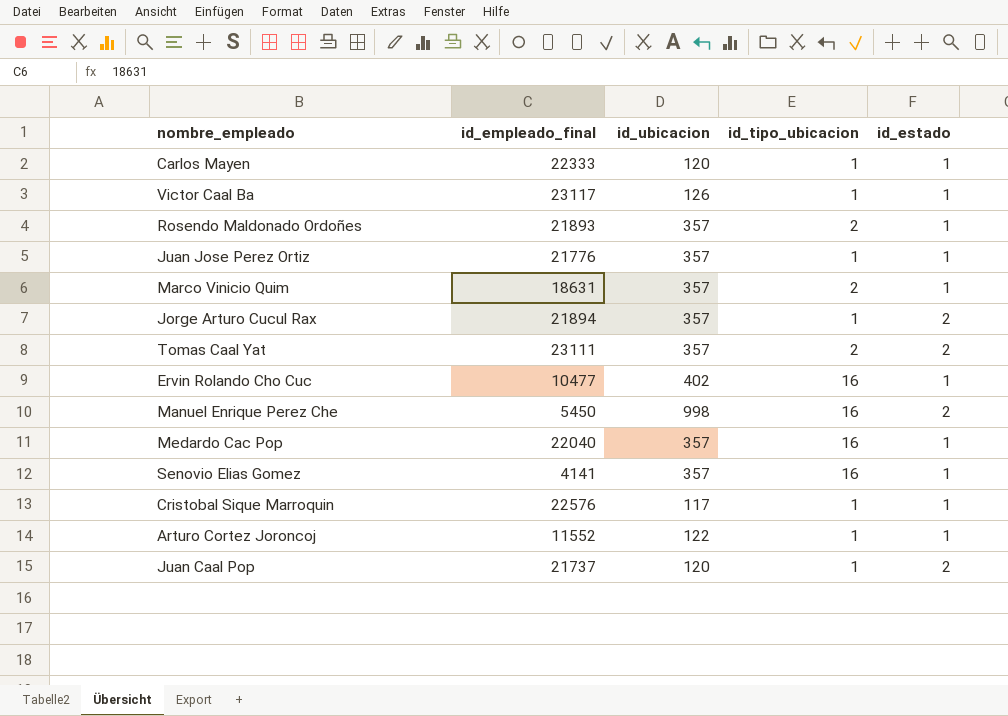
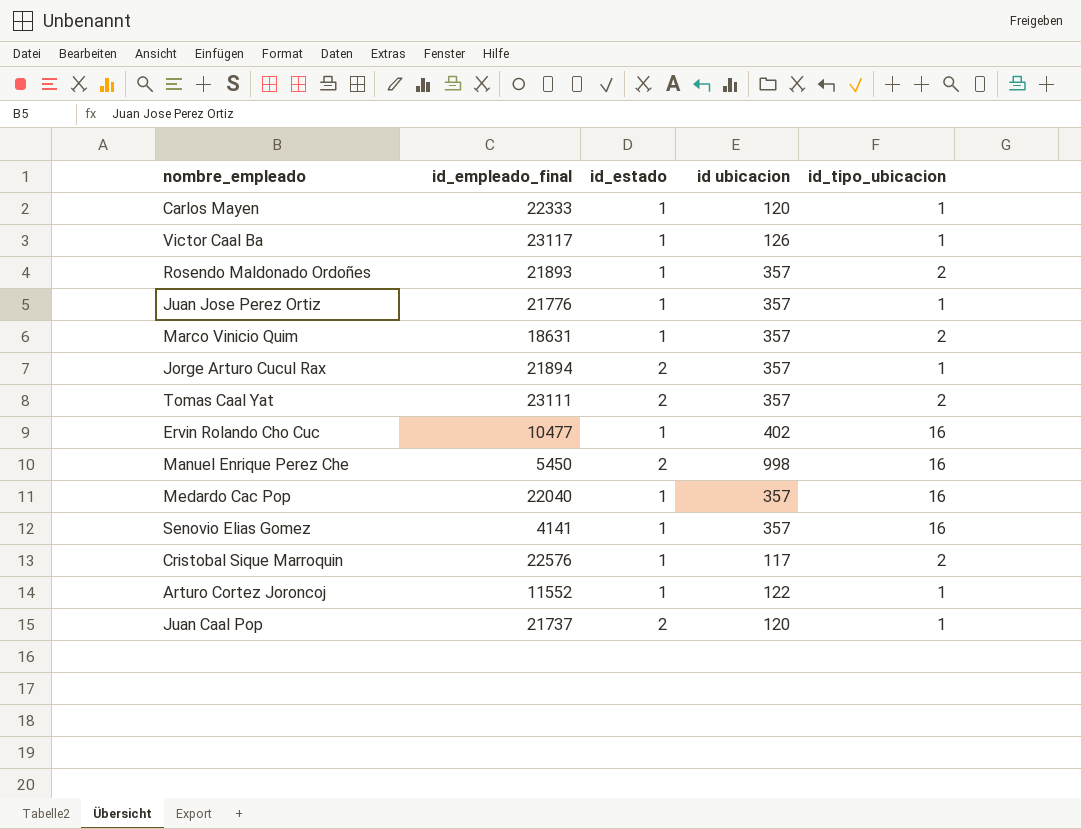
column id_estado | position: 5 -> 3
column name: id_ubicacion -> id ubicacion
Cristobal Sique Marroquin | id_tipo_ubicacion: 1 -> 2

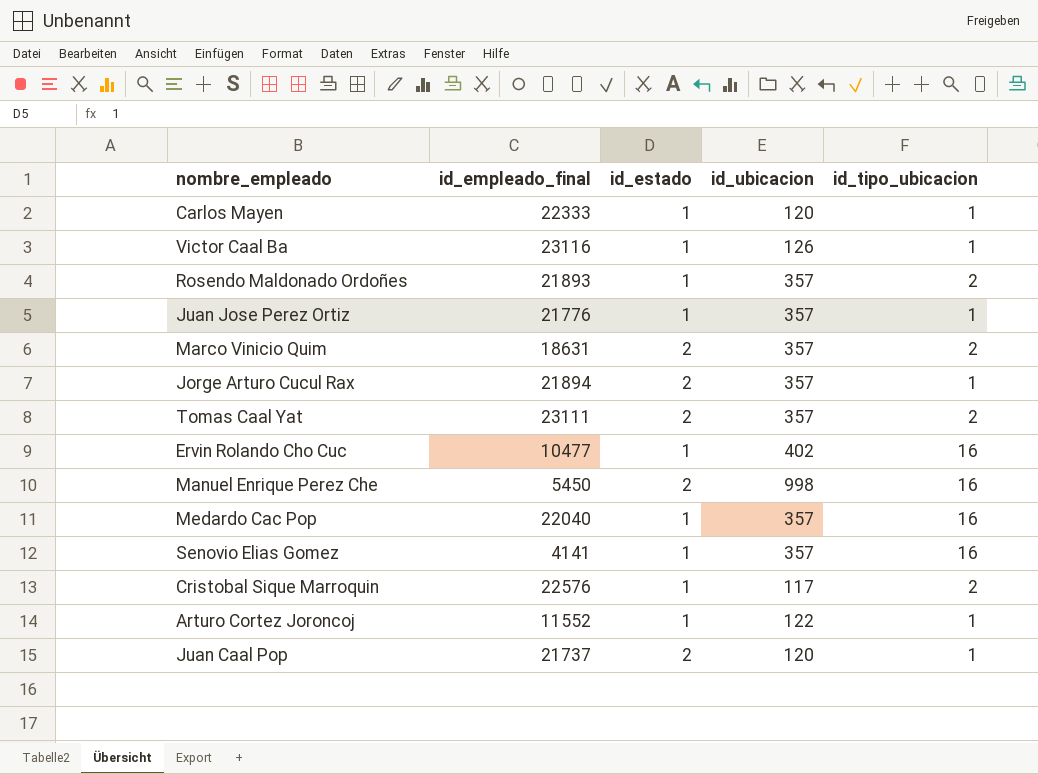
column name: id ubicacion -> id_ubicacion
Victor Caal Ba | id_empleado_final: 23117 -> 23116
Marco Vinicio Quim | id_estado: 1 -> 2

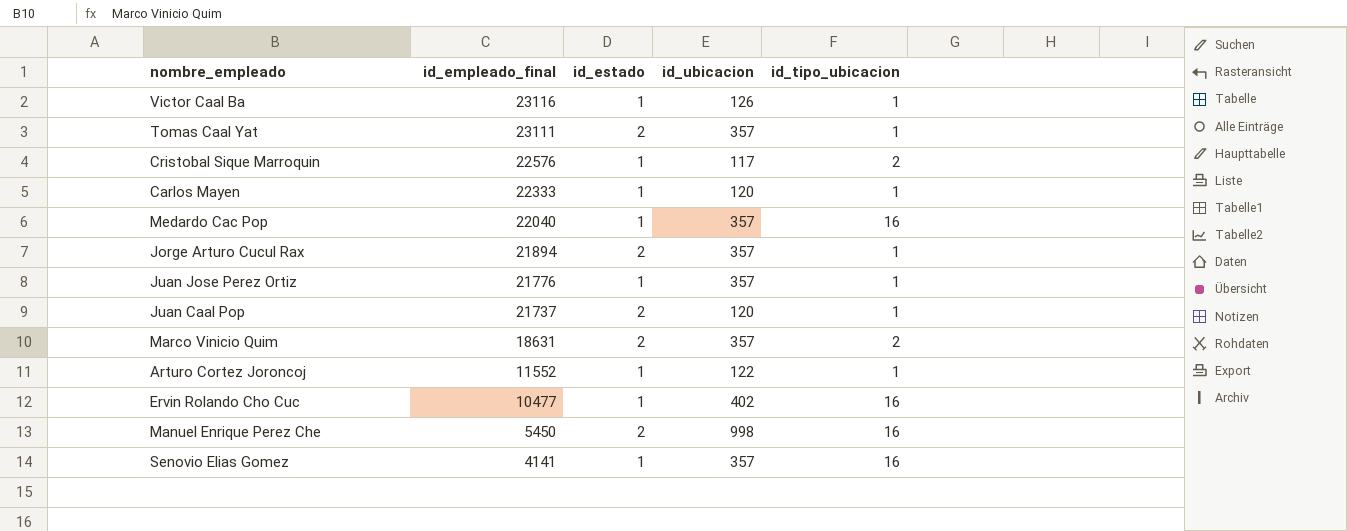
row order: none -> id_empleado_final descending
row Rosendo Maldonado Ordoñes: 21893 | 1 | 357 | 2 -> none
Tomas Caal Yat | id_tipo_ubicacion: 2 -> 1

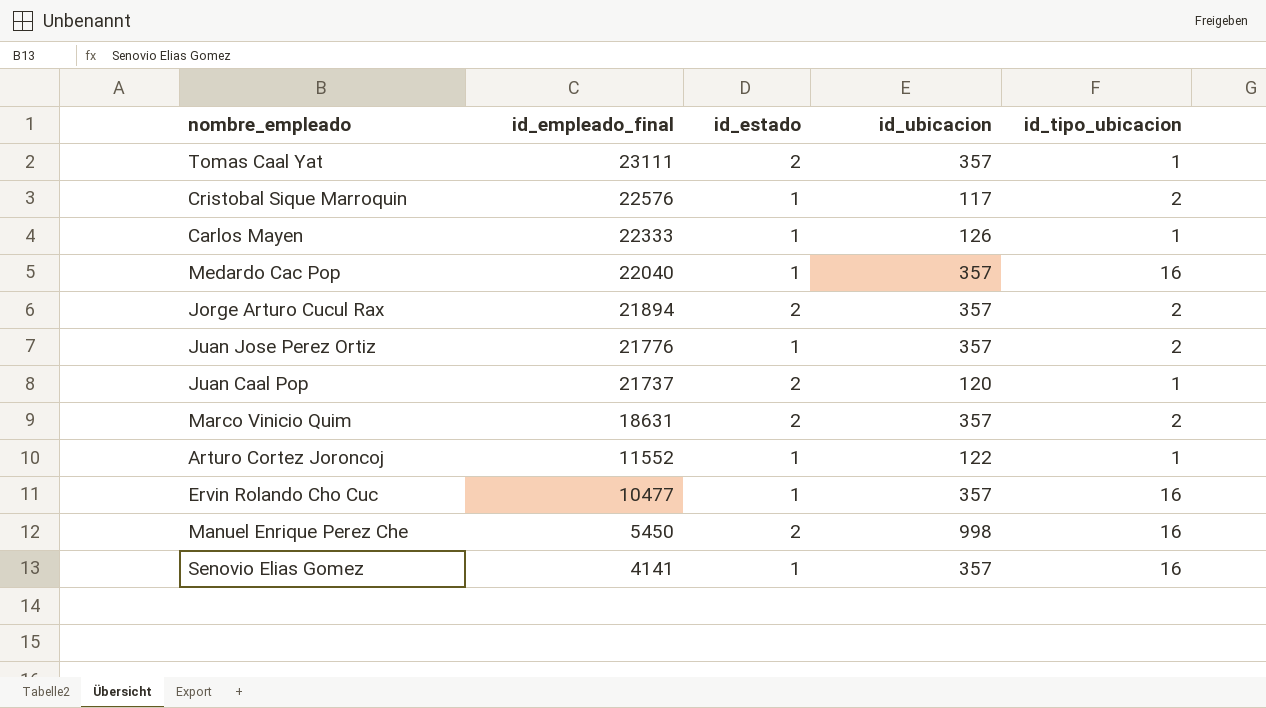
row Victor Caal Ba: 23116 | 1 | 126 | 1 -> none
Carlos Mayen | id_ubicacion: 120 -> 126
Jorge Arturo Cucul Rax | id_tipo_ubicacion: 1 -> 2
Juan Jose Perez Ortiz | id_tipo_ubicacion: 1 -> 2
Ervin Rolando Cho Cuc | id_ubicacion: 402 -> 357

